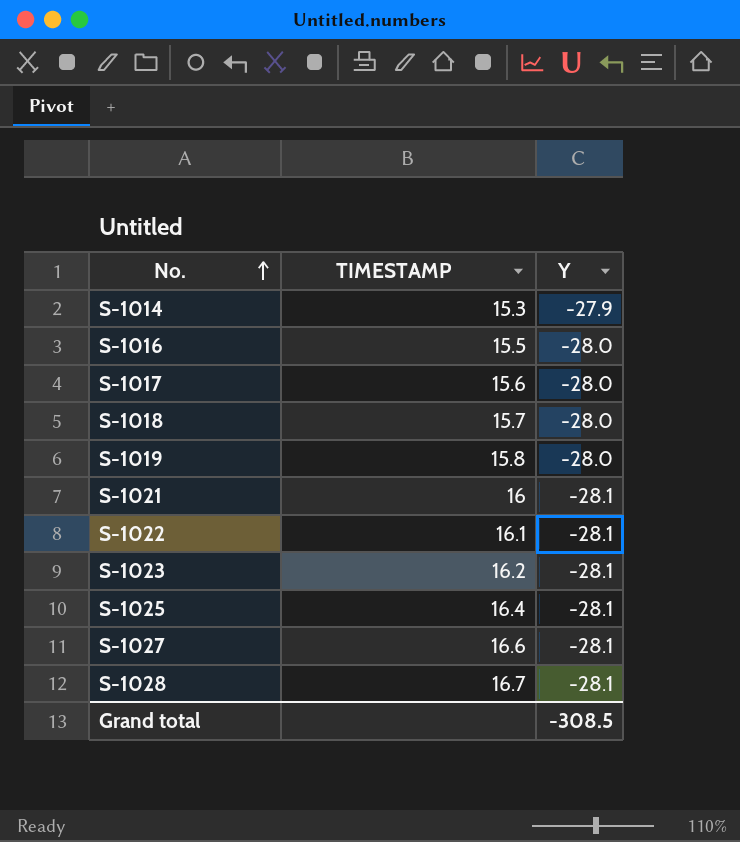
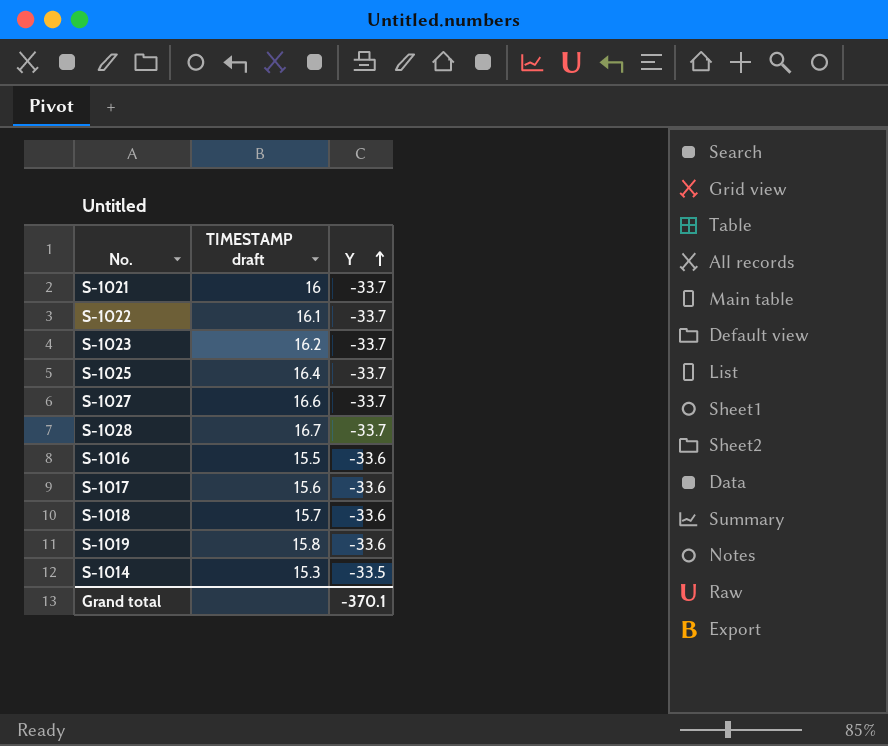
row order: No. ascending -> Y ascending
column name: TIMESTAMP -> TIMESTAMP draft
S-1021 | Y: -28.1 -> -33.7
S-1022 | Y: -28.1 -> -33.7
S-1023 | Y: -28.1 -> -33.7
S-1025 | Y: -28.1 -> -33.7
S-1027 | Y: -28.1 -> -33.7
S-1028 | Y: -28.1 -> -33.7
S-1016 | Y: -28.0 -> -33.6
S-1017 | Y: -28.0 -> -33.6
S-1018 | Y: -28.0 -> -33.6
S-1019 | Y: -28.0 -> -33.6
S-1014 | Y: -27.9 -> -33.5
Grand total | Y: -308.5 -> -370.1

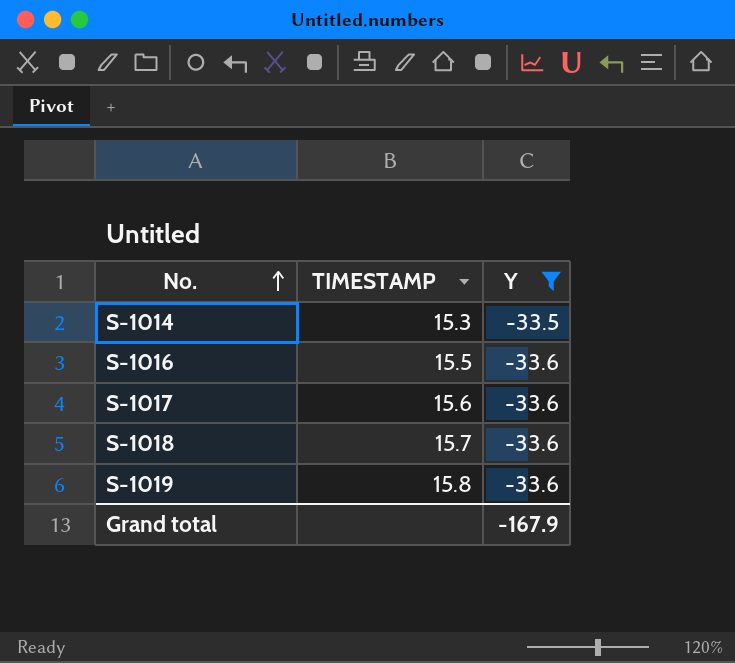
filter: none -> Y != -33.7
row order: Y ascending -> No. ascending
column name: TIMESTAMP draft -> TIMESTAMP
Grand total | Y: -370.1 -> -167.9

